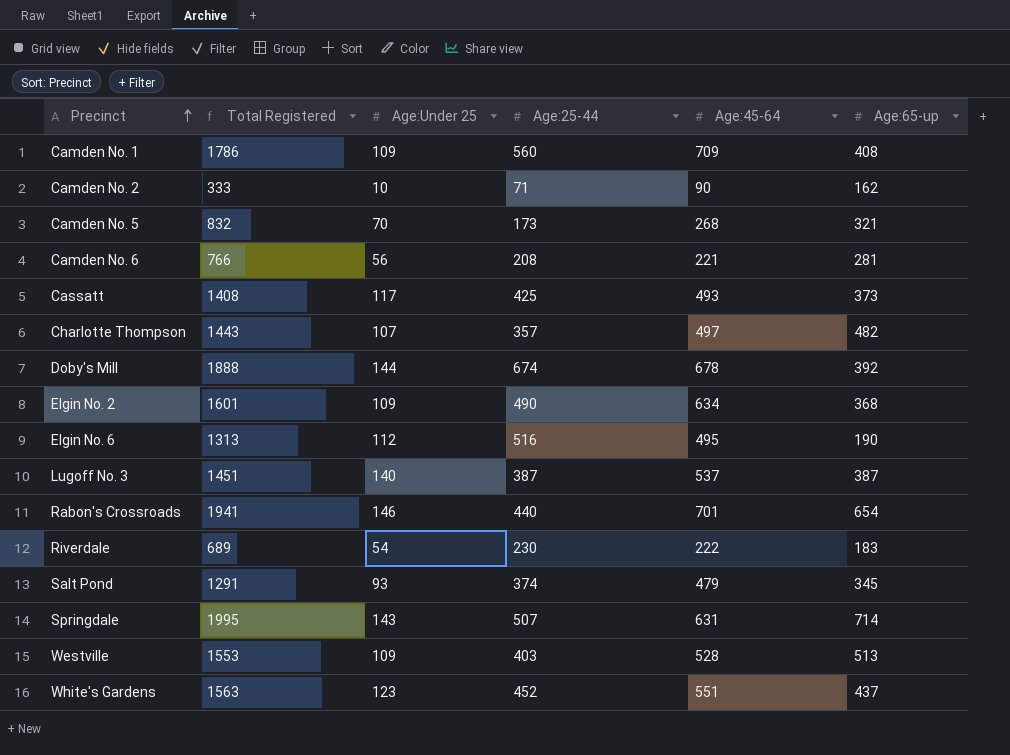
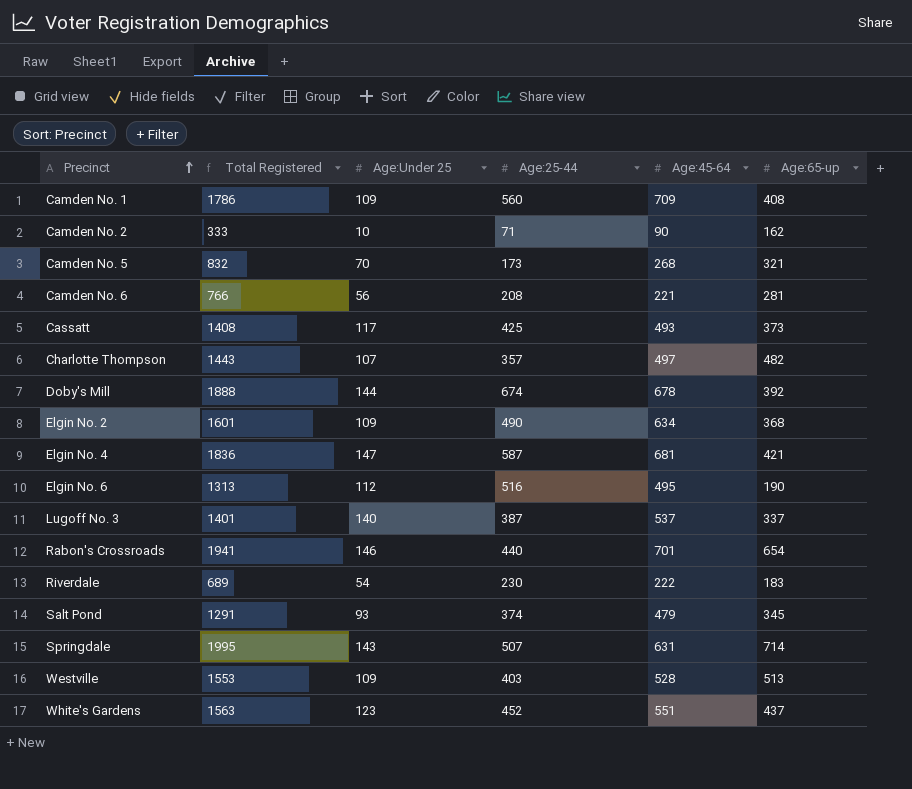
row Elgin No. 4: none -> 1836 | 147 | 587 | 681 | 421
Lugoff No. 3 | Total Registered: 1451 -> 1401
Lugoff No. 3 | Age:65-up: 387 -> 337

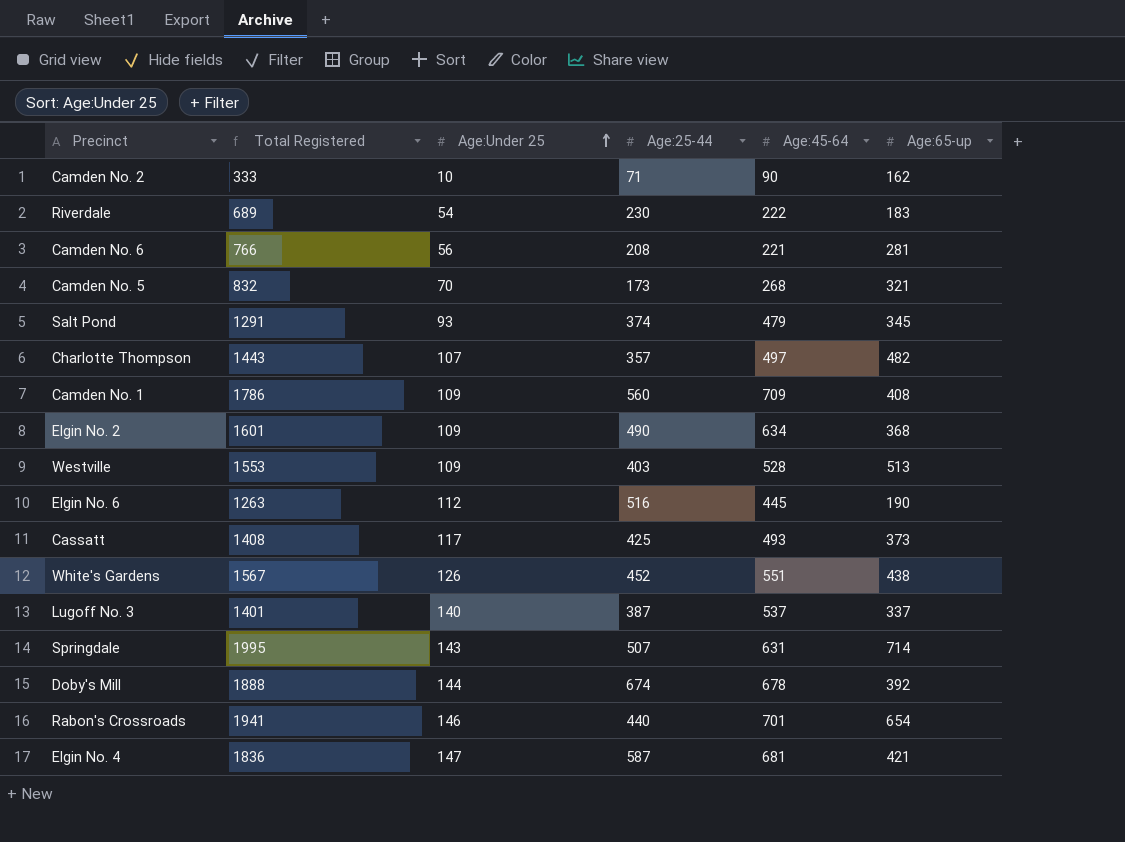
row order: Precinct ascending -> Age:Under 25 ascending
Elgin No. 6 | Total Registered: 1313 -> 1263
Elgin No. 6 | Age:45-64: 495 -> 445
White's Gardens | Total Registered: 1563 -> 1567
White's Gardens | Age:Under 25: 123 -> 126
White's Gardens | Age:65-up: 437 -> 438

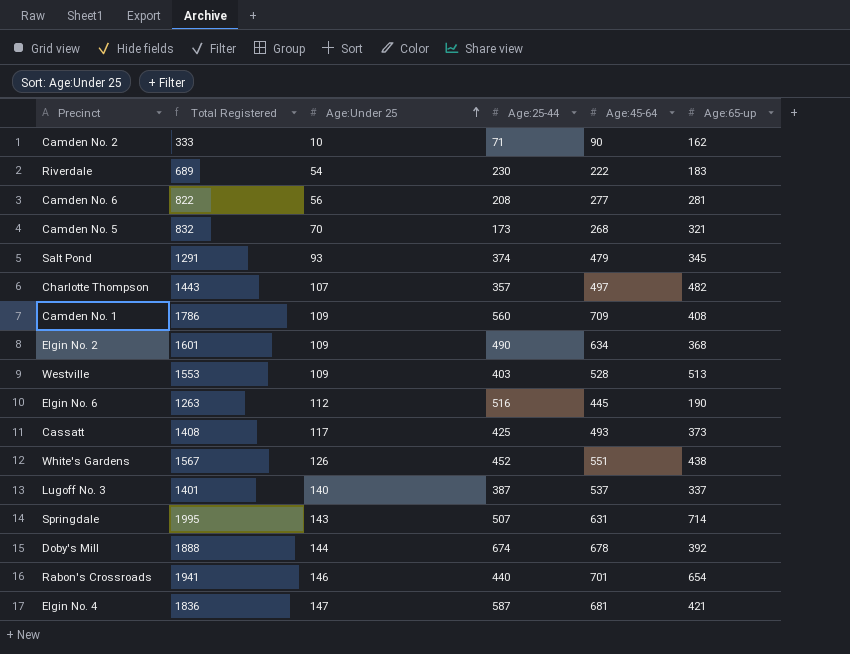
Camden No. 6 | Total Registered: 766 -> 822
Camden No. 6 | Age:45-64: 221 -> 277

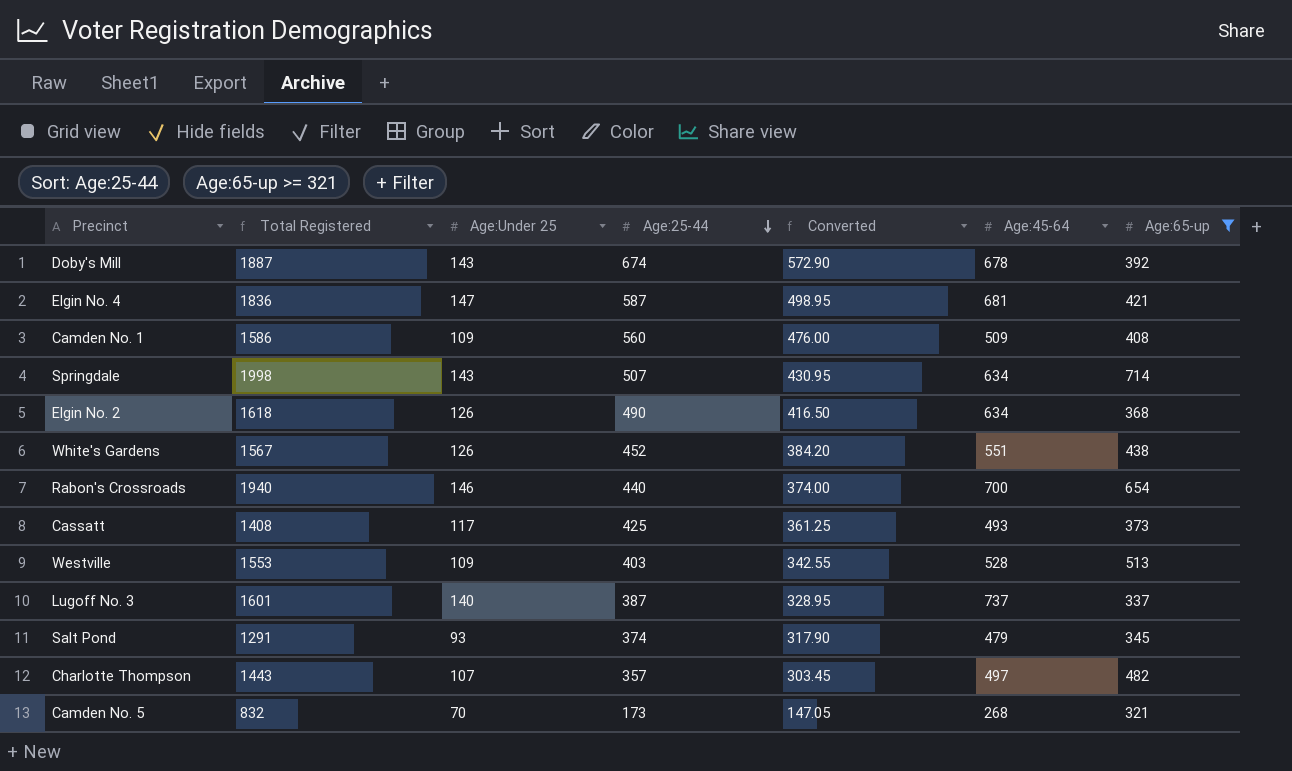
filter: none -> Age:65-up >= 321
row order: Age:Under 25 ascending -> Age:25-44 descending
column Converted | formula: none -> [Age:25-44] * 0.85
Doby's Mill | Total Registered: 1888 -> 1887
Doby's Mill | Age:Under 25: 144 -> 143
Camden No. 1 | Total Registered: 1786 -> 1586
Camden No. 1 | Age:45-64: 709 -> 509
Springdale | Total Registered: 1995 -> 1998
Springdale | Age:45-64: 631 -> 634
Elgin No. 2 | Total Registered: 1601 -> 1618
Elgin No. 2 | Age:Under 25: 109 -> 126
Rabon's Crossroads | Total Registered: 1941 -> 1940
Rabon's Crossroads | Age:45-64: 701 -> 700
Lugoff No. 3 | Total Registered: 1401 -> 1601
Lugoff No. 3 | Age:45-64: 537 -> 737

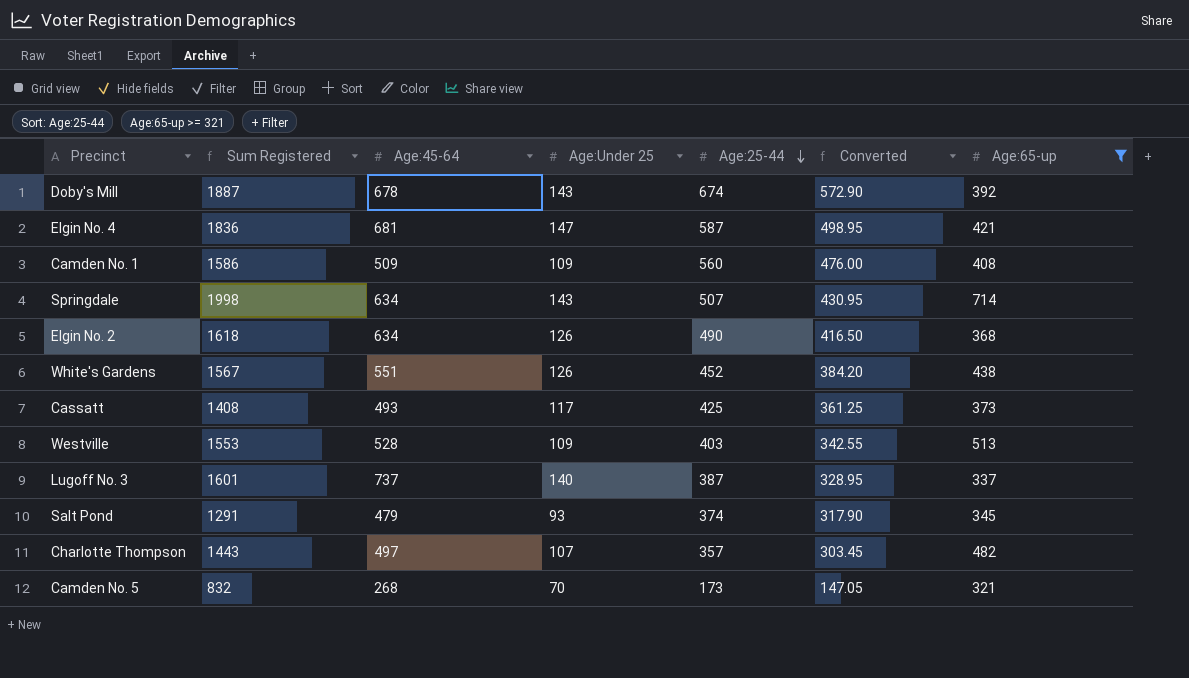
column name: Total Registered -> Sum Registered
column Age:45-64 | position: 6 -> 3
row Rabon's Crossroads: 1940 | 146 | 440 | 374.00 | 700 | 654 -> none

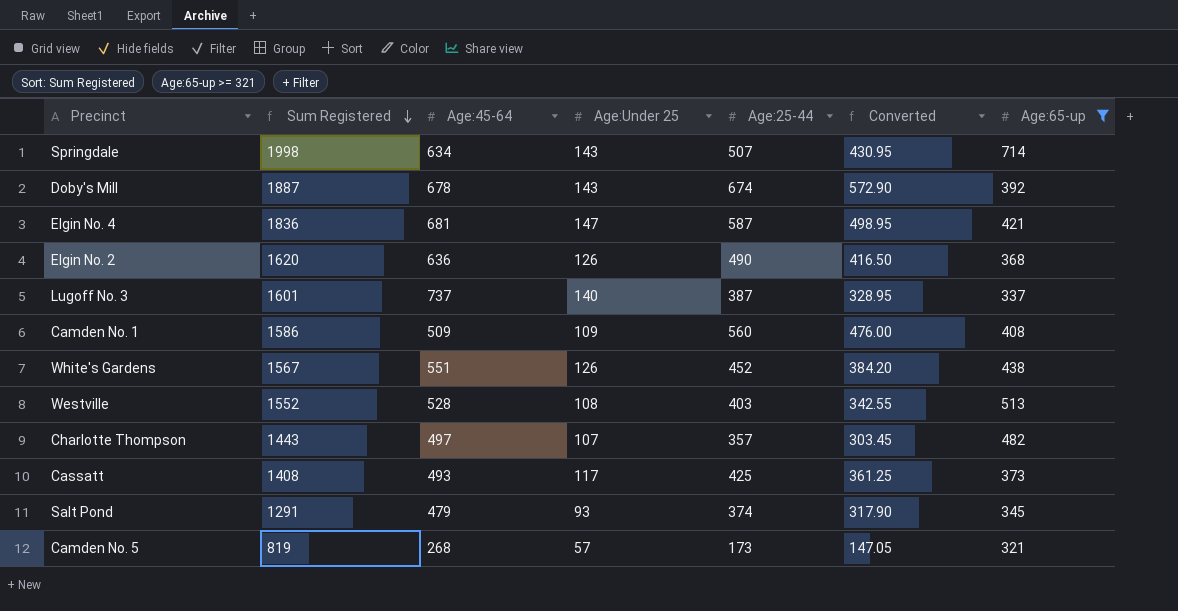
row order: Age:25-44 descending -> Sum Registered descending
Elgin No. 2 | Sum Registered: 1618 -> 1620
Elgin No. 2 | Age:45-64: 634 -> 636
Westville | Sum Registered: 1553 -> 1552
Westville | Age:Under 25: 109 -> 108
Camden No. 5 | Sum Registered: 832 -> 819
Camden No. 5 | Age:Under 25: 70 -> 57

